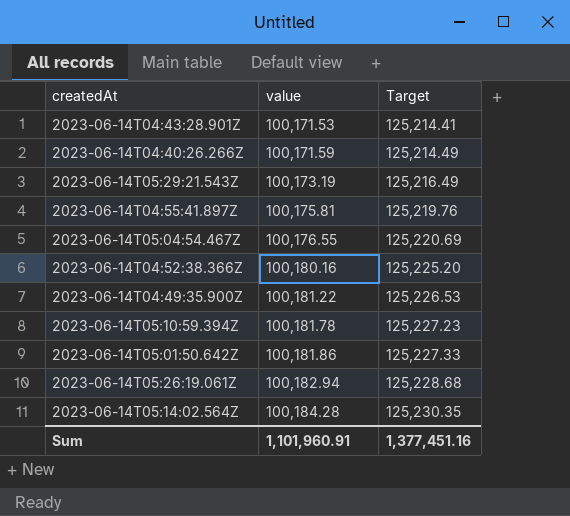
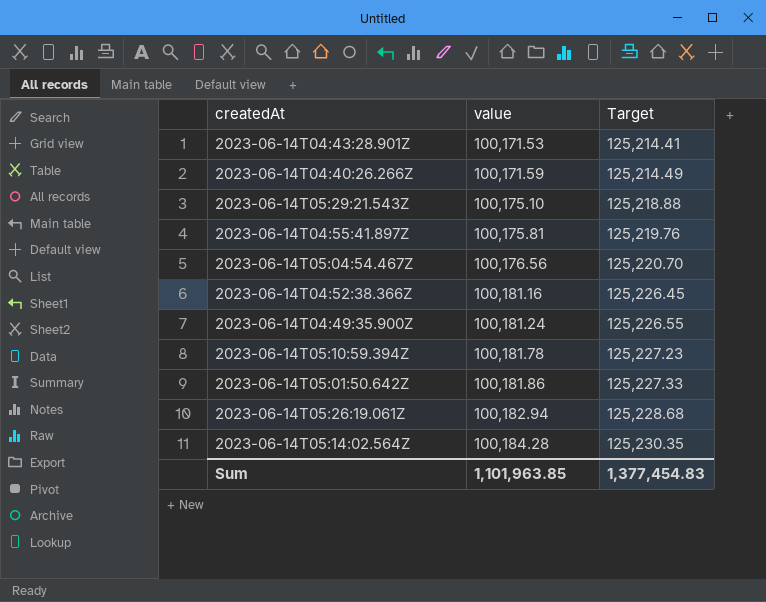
2023-06-14T05:29:21.543Z | value: 100,173.19 -> 100,175.10
2023-06-14T05:29:21.543Z | Target: 125,216.49 -> 125,218.88
2023-06-14T05:04:54.467Z | value: 100,176.55 -> 100,176.56
2023-06-14T05:04:54.467Z | Target: 125,220.69 -> 125,220.70
2023-06-14T04:52:38.366Z | value: 100,180.16 -> 100,181.16
2023-06-14T04:52:38.366Z | Target: 125,225.20 -> 125,226.45
2023-06-14T04:49:35.900Z | value: 100,181.22 -> 100,181.24
2023-06-14T04:49:35.900Z | Target: 125,226.53 -> 125,226.55
Sum | value: 1,101,960.91 -> 1,101,963.85
Sum | Target: 1,377,451.16 -> 1,377,454.83

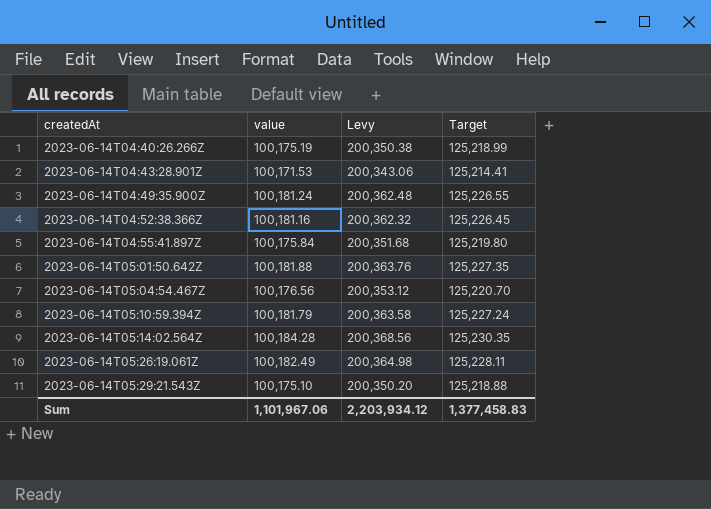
row order: value ascending -> createdAt ascending
column Levy | formula: none -> [value] * 2
2023-06-14T04:40:26.266Z | value: 100,171.59 -> 100,175.19
2023-06-14T04:40:26.266Z | Target: 125,214.49 -> 125,218.99
2023-06-14T04:55:41.897Z | value: 100,175.81 -> 100,175.84
2023-06-14T04:55:41.897Z | Target: 125,219.76 -> 125,219.80
2023-06-14T05:01:50.642Z | value: 100,181.86 -> 100,181.88
2023-06-14T05:01:50.642Z | Target: 125,227.33 -> 125,227.35
2023-06-14T05:10:59.394Z | value: 100,181.78 -> 100,181.79
2023-06-14T05:10:59.394Z | Target: 125,227.23 -> 125,227.24
2023-06-14T05:26:19.061Z | value: 100,182.94 -> 100,182.49
2023-06-14T05:26:19.061Z | Target: 125,228.68 -> 125,228.11
Sum | value: 1,101,963.85 -> 1,101,967.06
Sum | Target: 1,377,454.83 -> 1,377,458.83

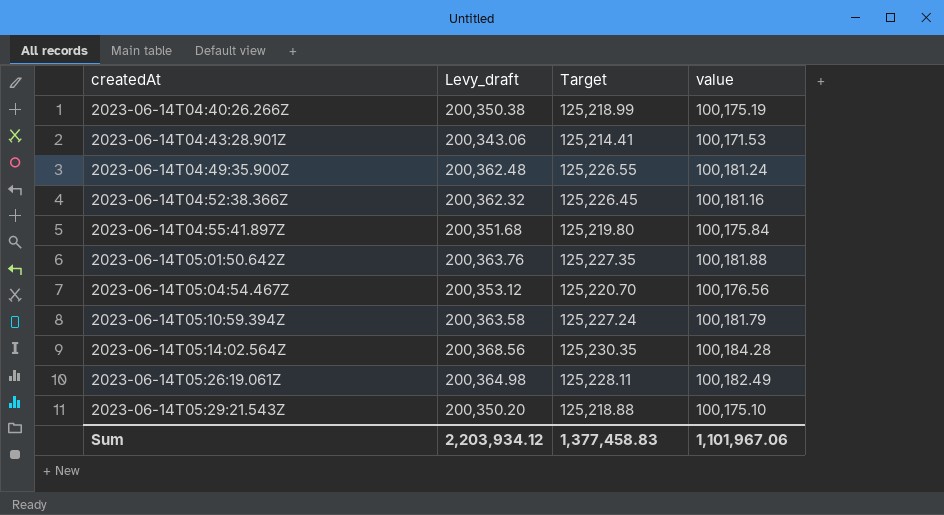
column name: Levy -> Levy_draft
column value | position: 2 -> 4

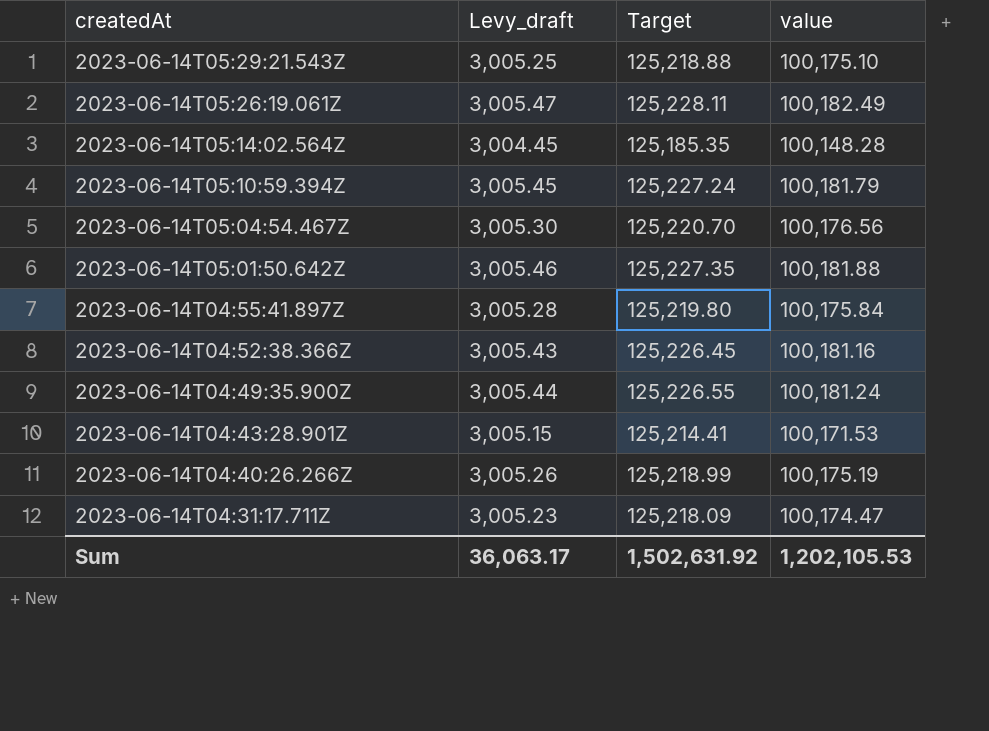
row order: createdAt ascending -> createdAt descending
column Levy_draft | formula: [value] * 2 -> [value] * 0.03
2023-06-14T05:14:02.564Z | Target: 125,230.35 -> 125,185.35
2023-06-14T05:14:02.564Z | value: 100,184.28 -> 100,148.28
row 2023-06-14T04:31:17.711Z: none -> 3,005.23 | 125,218.09 | 100,174.47
Sum | Levy_draft: 2,203,934.12 -> 36,063.17
Sum | Target: 1,377,458.83 -> 1,502,631.92
Sum | value: 1,101,967.06 -> 1,202,105.53

